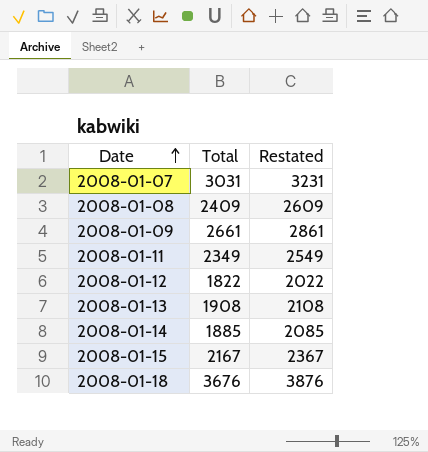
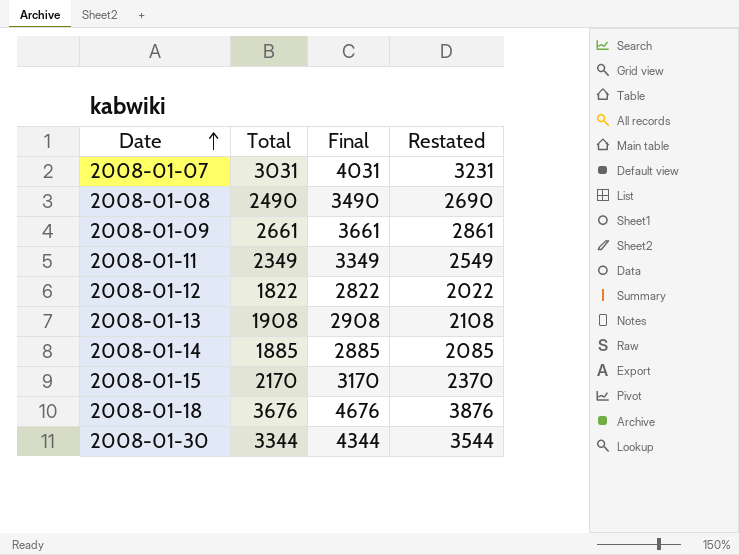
column Final | formula: none -> [Total] + 1000
2008-01-08 | Total: 2409 -> 2490
2008-01-08 | Restated: 2609 -> 2690
2008-01-15 | Total: 2167 -> 2170
2008-01-15 | Restated: 2367 -> 2370
row 2008-01-30: none -> 3344 | 4344 | 3544

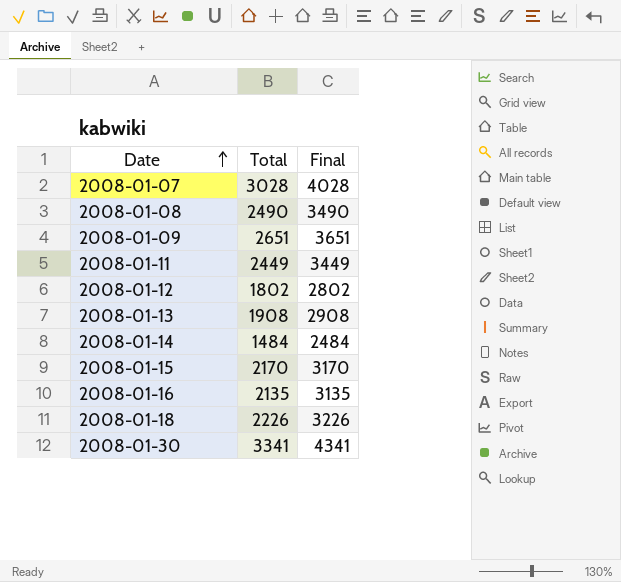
column Restated | formula: [Total] + 200 -> none
2008-01-07 | Total: 3031 -> 3028
2008-01-07 | Final: 4031 -> 4028
2008-01-09 | Total: 2661 -> 2651
2008-01-09 | Final: 3661 -> 3651
2008-01-11 | Total: 2349 -> 2449
2008-01-11 | Final: 3349 -> 3449
2008-01-12 | Total: 1822 -> 1802
2008-01-12 | Final: 2822 -> 2802
2008-01-14 | Total: 1885 -> 1484
2008-01-14 | Final: 2885 -> 2484
row 2008-01-16: none -> 2135 | 3135
2008-01-18 | Total: 3676 -> 2226
2008-01-18 | Final: 4676 -> 3226
2008-01-30 | Total: 3344 -> 3341
2008-01-30 | Final: 4344 -> 4341

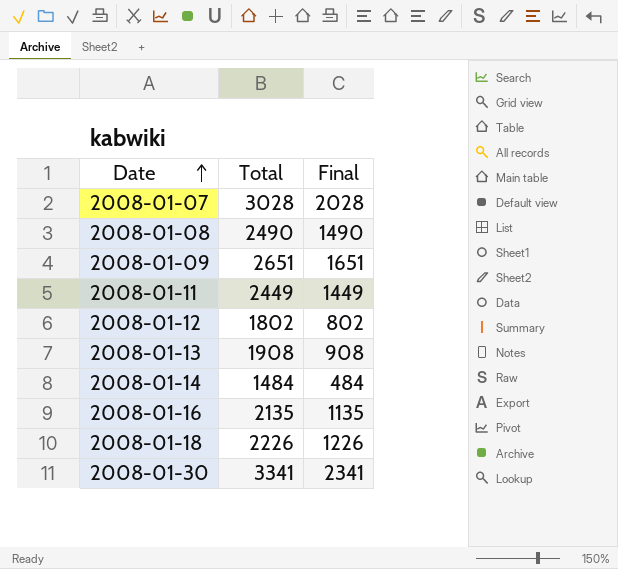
column Final | formula: [Total] + 1000 -> [Total] - 1000
row 2008-01-15: 2170 | 3170 -> none

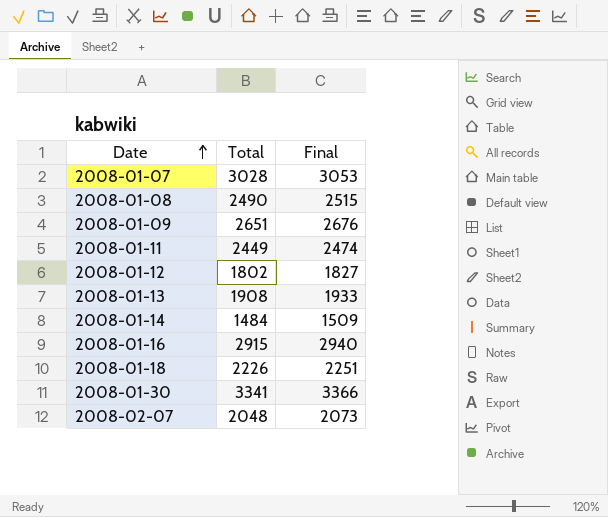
column Final | formula: [Total] - 1000 -> [Total] + 25
2008-01-16 | Total: 2135 -> 2915
row 2008-02-07: none -> 2048 | 2073

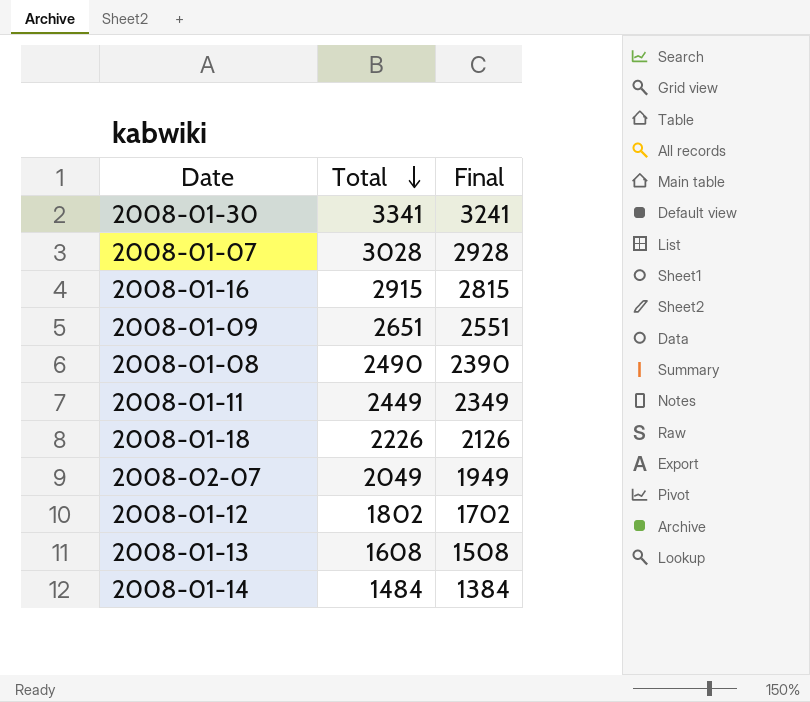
row order: Date ascending -> Total descending
column Final | formula: [Total] + 25 -> [Total] - 100
2008-02-07 | Total: 2048 -> 2049
2008-01-13 | Total: 1908 -> 1608

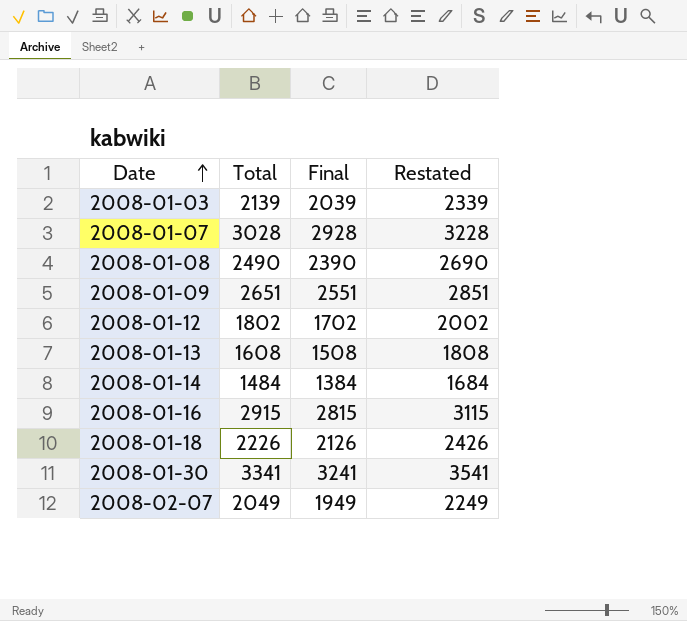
row order: Total descending -> Date ascending
column Restated | formula: none -> [Total] + 200
row 2008-01-11: 2449 | 2349 -> none
row 2008-01-03: none -> 2139 | 2039 | 2339

